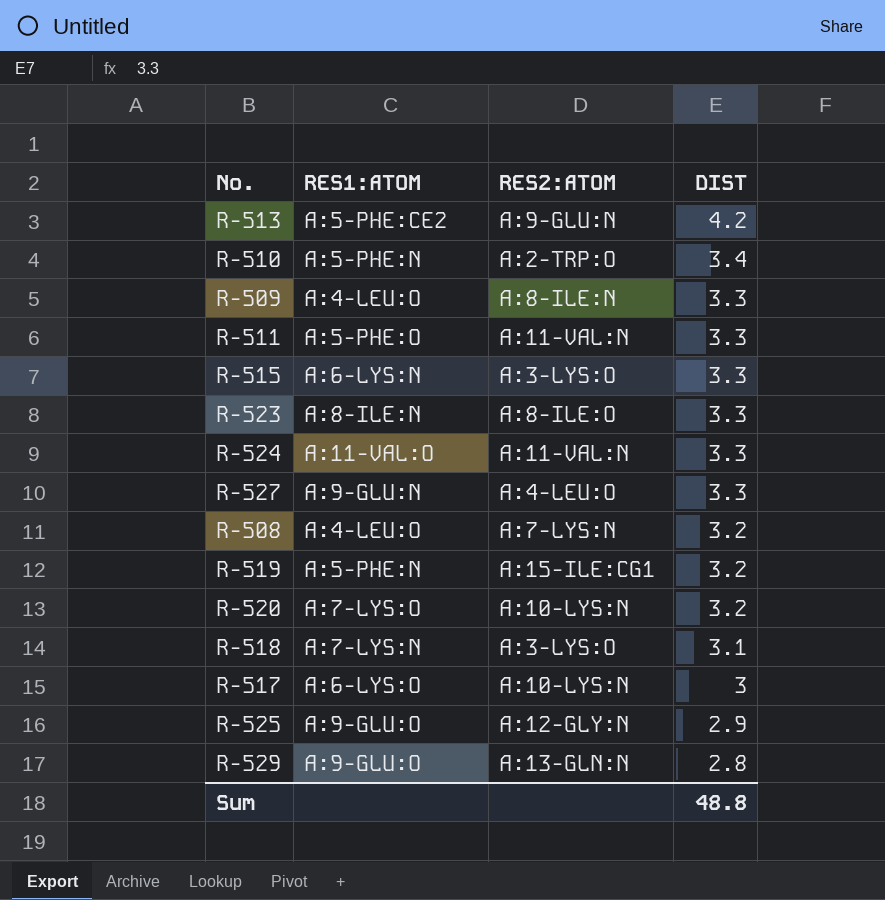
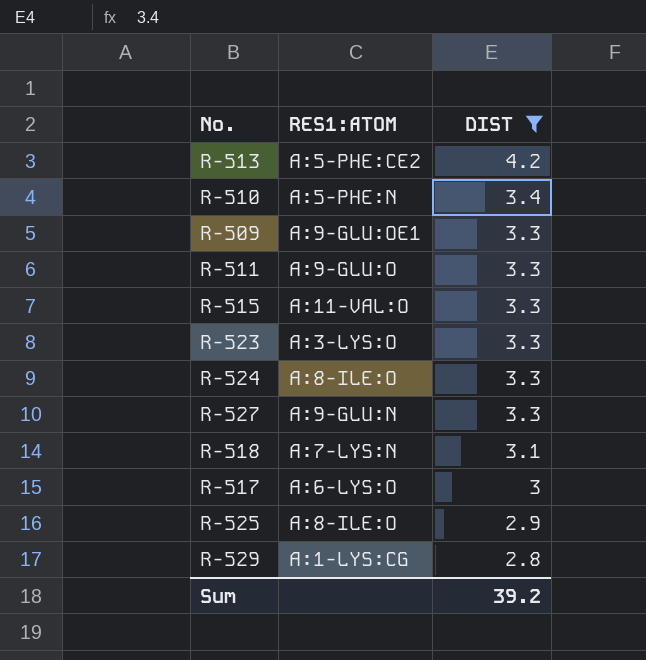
filter: none -> DIST != 3.2
column RES2:ATOM | position: 3 -> none
R-509 | RES1:ATOM: A:4-LEU:O -> A:9-GLU:OE1
R-511 | RES1:ATOM: A:5-PHE:O -> A:9-GLU:O
R-515 | RES1:ATOM: A:6-LYS:N -> A:11-VAL:O
R-523 | RES1:ATOM: A:8-ILE:N -> A:3-LYS:O
R-524 | RES1:ATOM: A:11-VAL:O -> A:8-ILE:O
R-525 | RES1:ATOM: A:9-GLU:O -> A:8-ILE:O
R-529 | RES1:ATOM: A:9-GLU:O -> A:1-LYS:CG
Sum | DIST: 48.8 -> 39.2

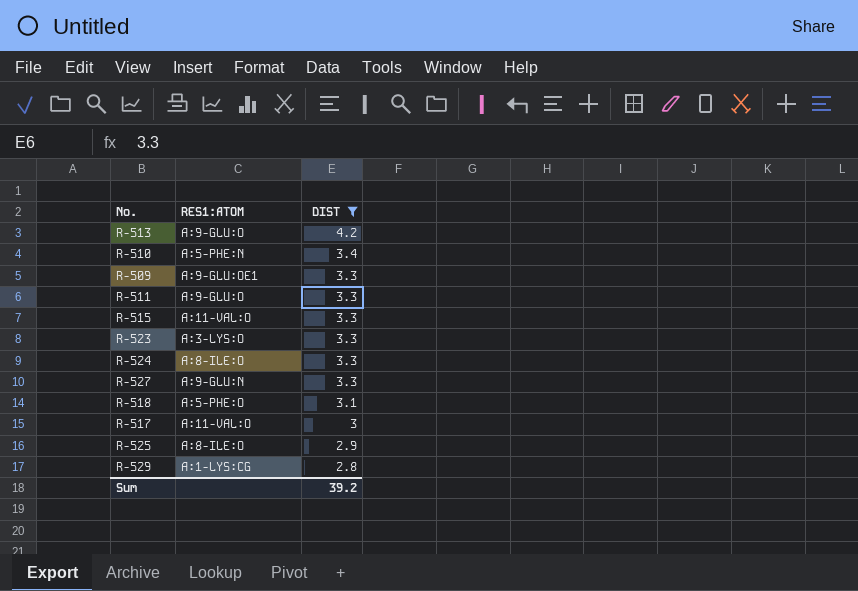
R-513 | RES1:ATOM: A:5-PHE:CE2 -> A:9-GLU:O
R-518 | RES1:ATOM: A:7-LYS:N -> A:5-PHE:O
R-517 | RES1:ATOM: A:6-LYS:O -> A:11-VAL:O

